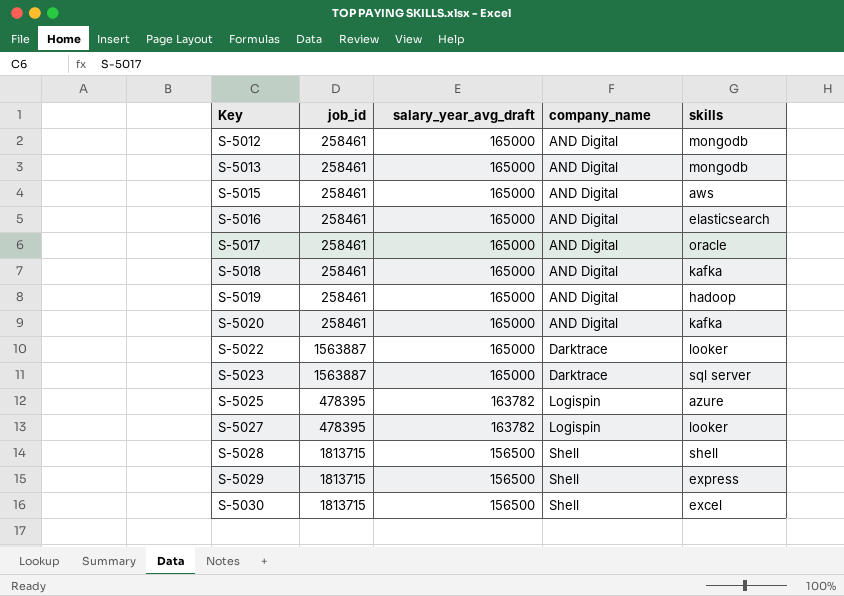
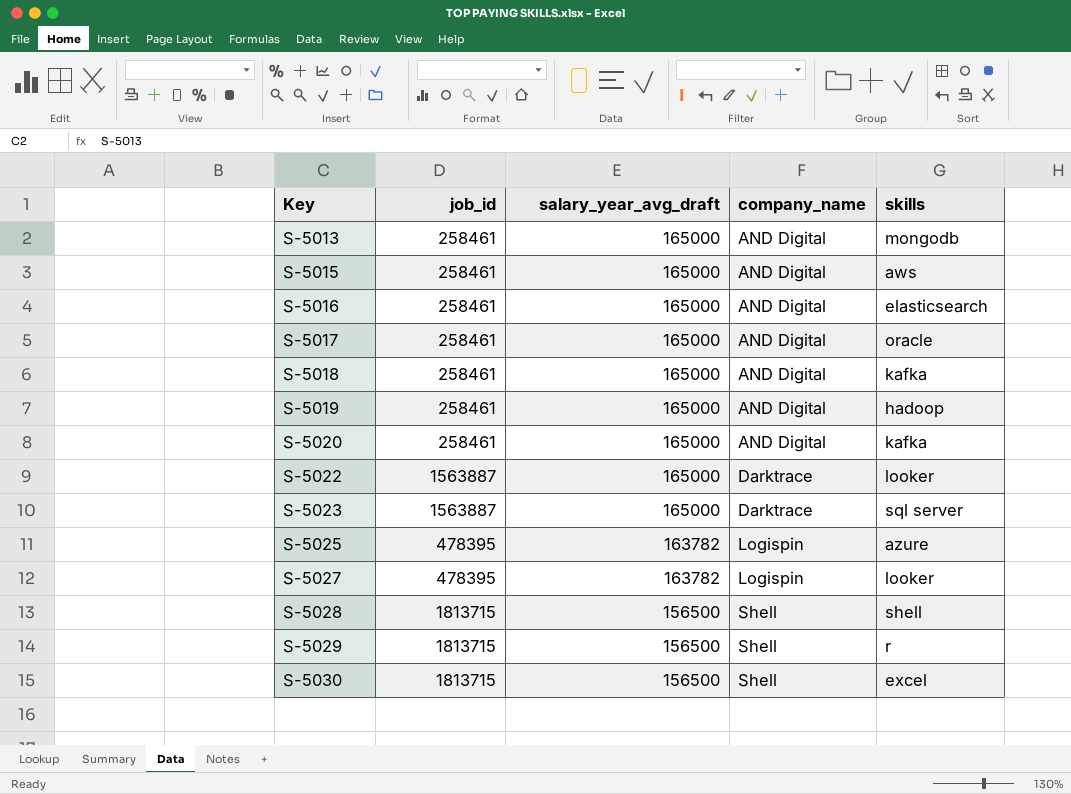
row S-5012: 258461 | 165000 | AND Digital | mongodb -> none
S-5029 | skills: express -> r

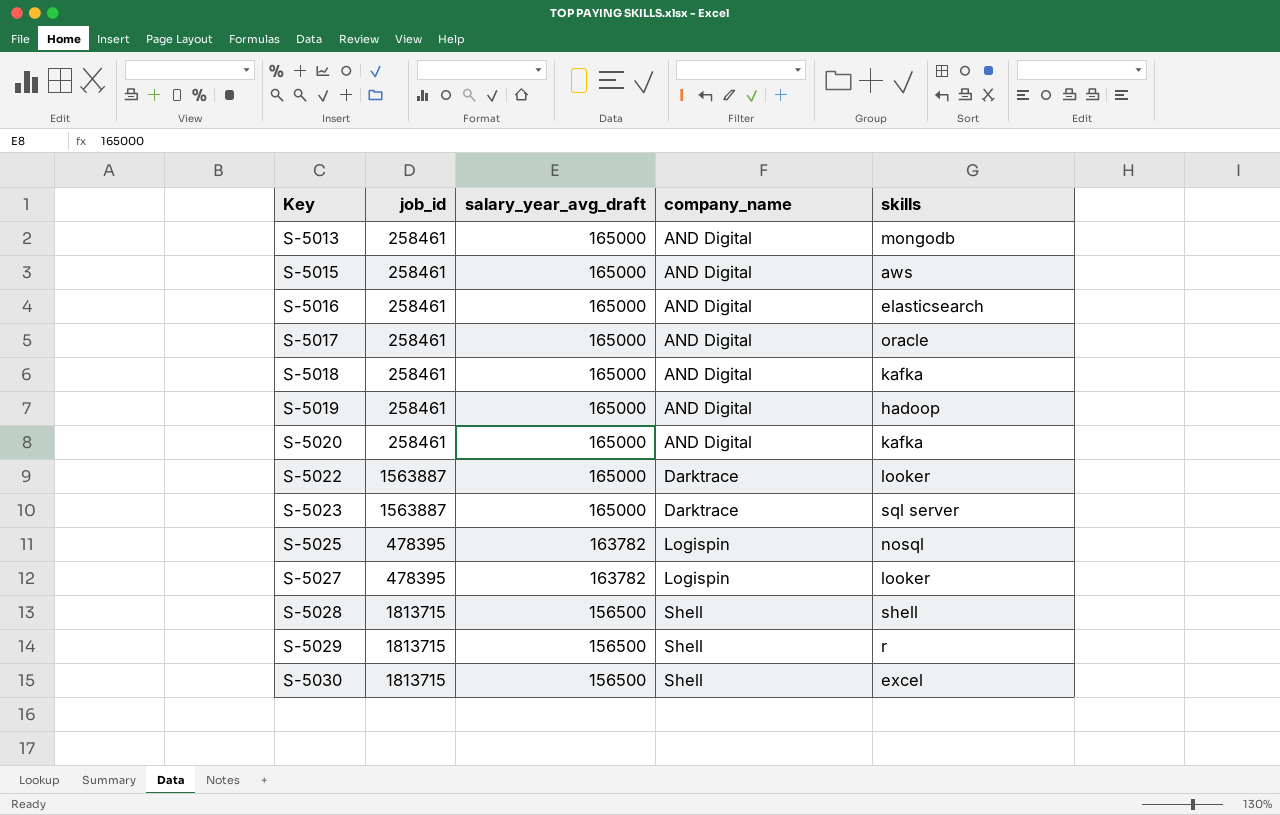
S-5025 | skills: azure -> nosql

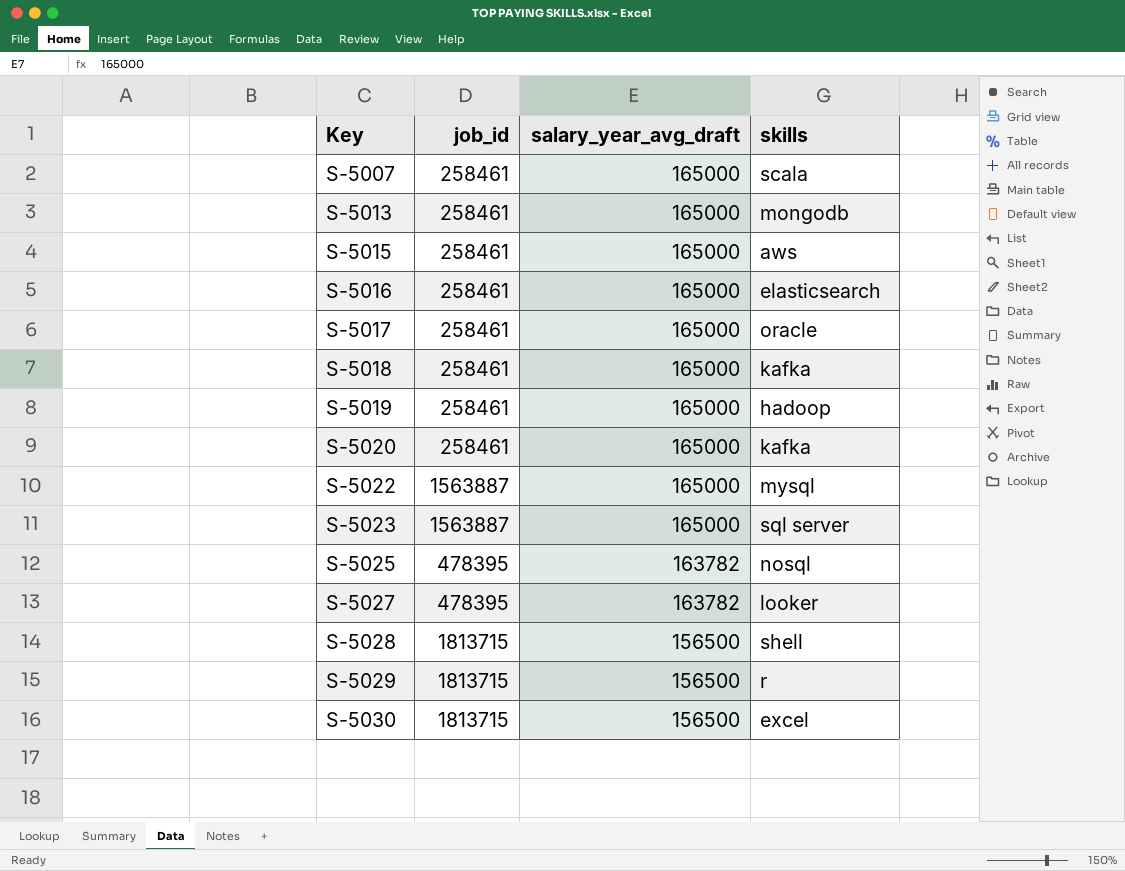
column company_name | position: 4 -> none
row S-5007: none -> 258461 | 165000 | scala
S-5022 | skills: looker -> mysql

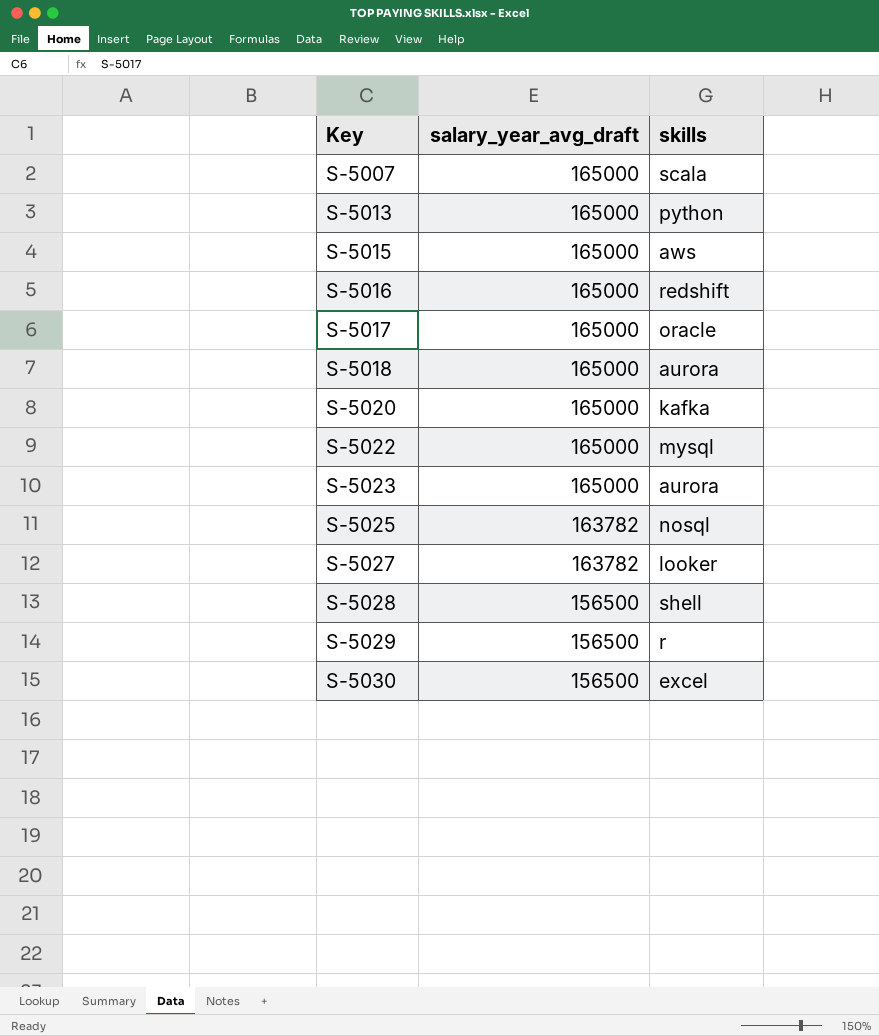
column job_id | position: 2 -> none
row S-5019: 258461 | 165000 | hadoop -> none
S-5013 | skills: mongodb -> python
S-5016 | skills: elasticsearch -> redshift
S-5018 | skills: kafka -> aurora
S-5023 | skills: sql server -> aurora

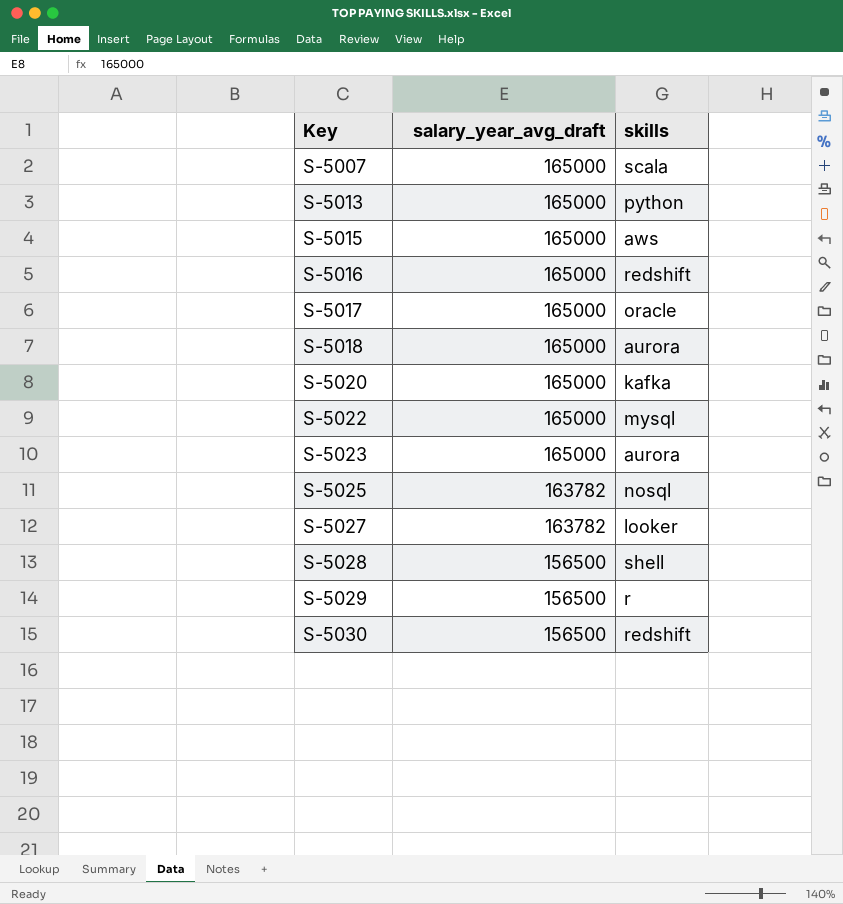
S-5030 | skills: excel -> redshift

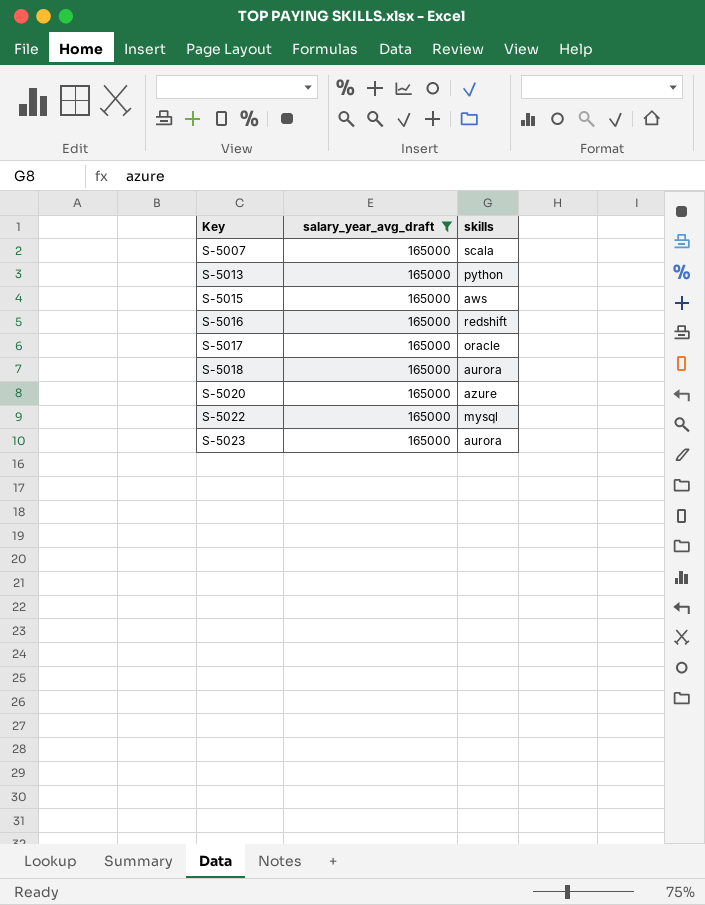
filter: none -> salary_year_avg_draft = 165000
S-5020 | skills: kafka -> azure

